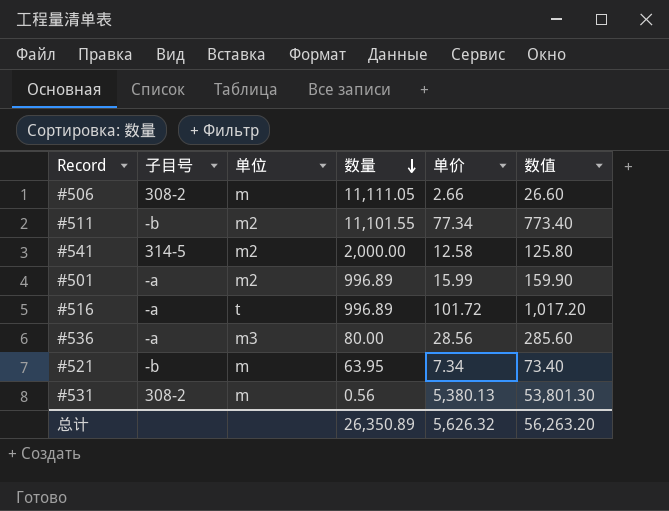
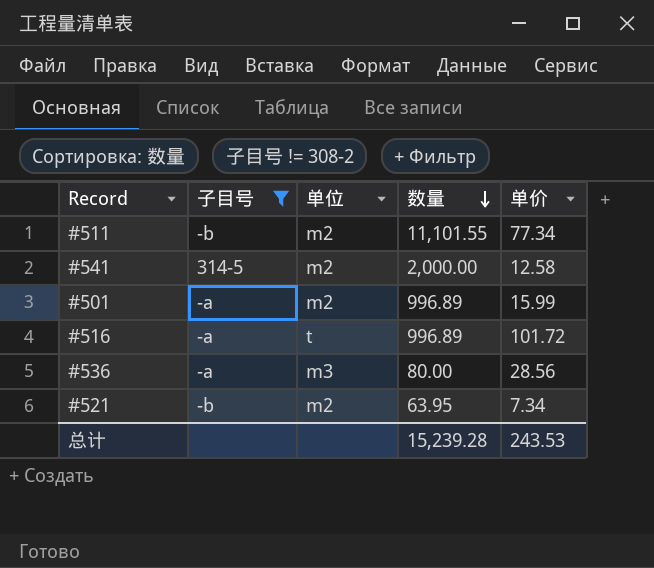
filter: none -> 子目号 != 308-2
column 数值 | formula: [单价] * 10 -> none
#521 | 单位: m -> m2
总计 | 数量: 26,350.89 -> 15,239.28
总计 | 单价: 5,626.32 -> 243.53

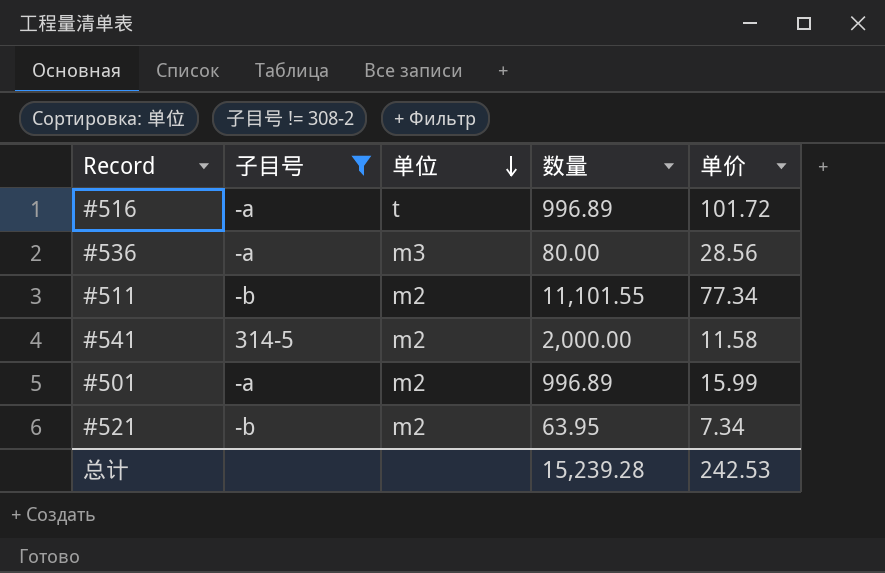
row order: 数量 descending -> 单位 descending
#541 | 单价: 12.58 -> 11.58
总计 | 单价: 243.53 -> 242.53

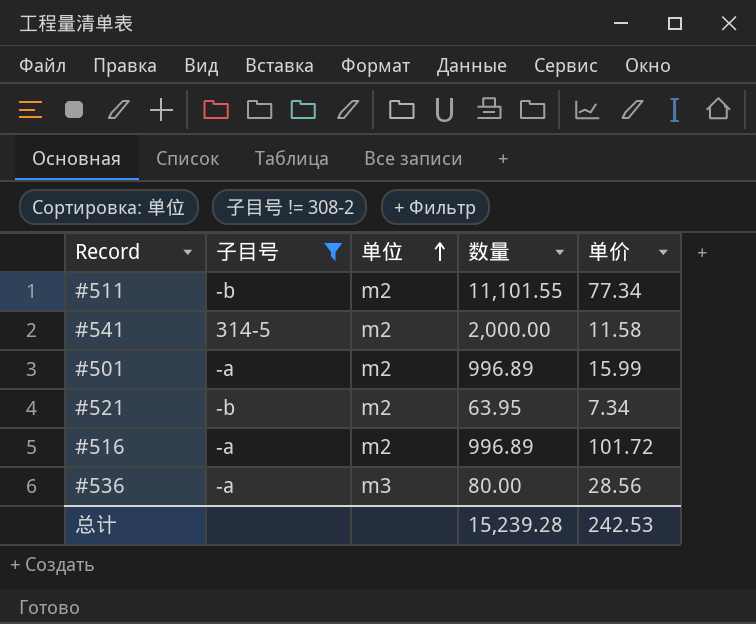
row order: 单位 descending -> 单位 ascending
#516 | 单位: t -> m2

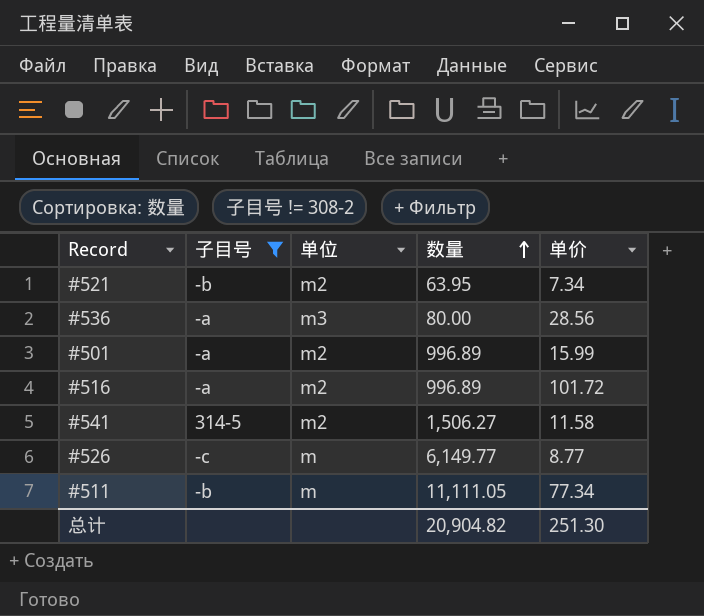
row order: 单位 ascending -> 数量 ascending
#541 | 数量: 2,000.00 -> 1,506.27
row #526: none -> -c | m | 6,149.77 | 8.77
#511 | 单位: m2 -> m
#511 | 数量: 11,101.55 -> 11,111.05
总计 | 数量: 15,239.28 -> 20,904.82
总计 | 单价: 242.53 -> 251.30

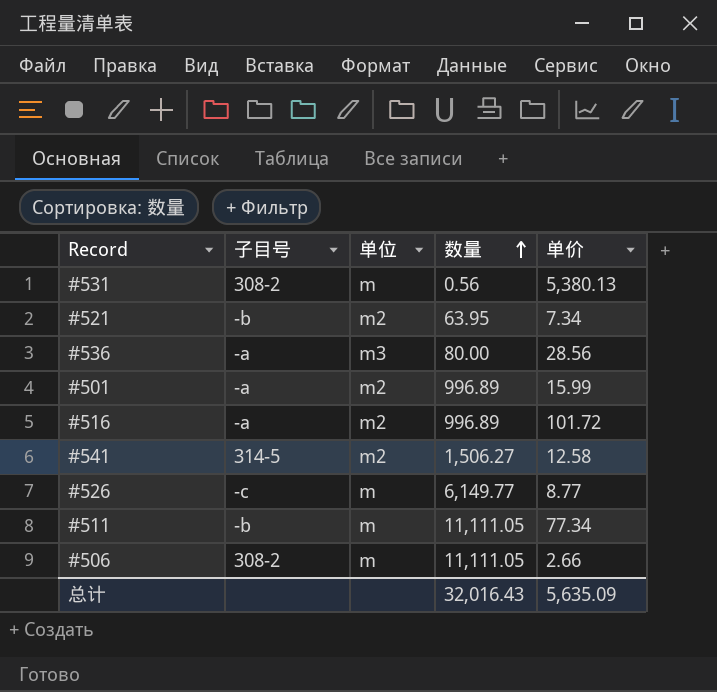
filter: 子目号 != 308-2 -> none
#541 | 单价: 11.58 -> 12.58
总计 | 数量: 20,904.82 -> 32,016.43
总计 | 单价: 251.30 -> 5,635.09

